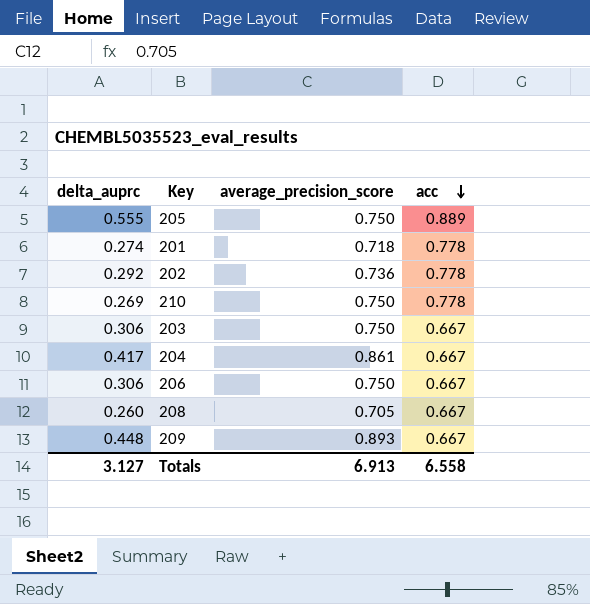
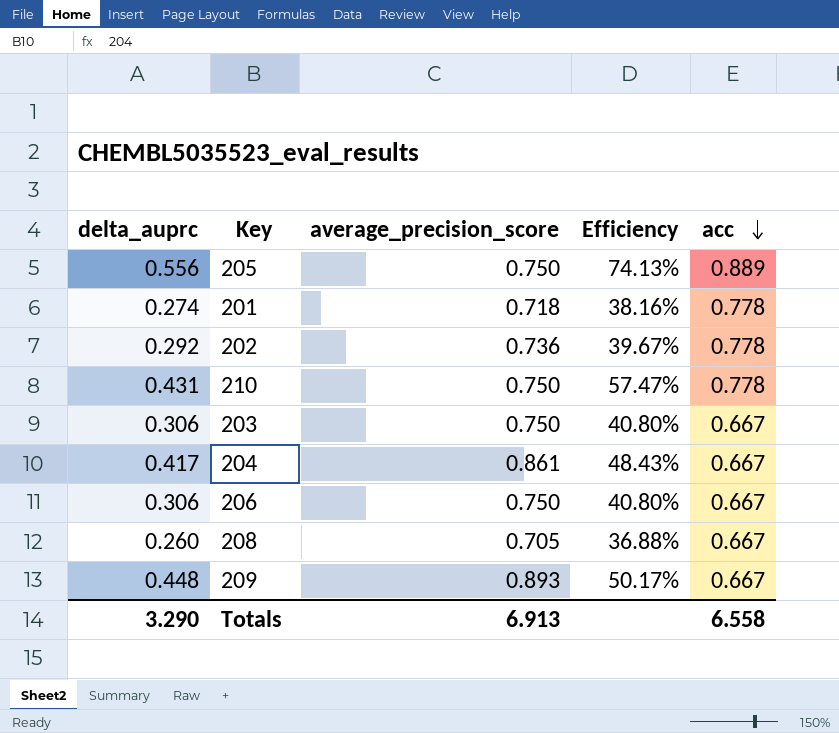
column Efficiency | formula: none -> [delta_auprc] / [average_precision_score]
205 | delta_auprc: 0.555 -> 0.556
210 | delta_auprc: 0.269 -> 0.431
Totals | delta_auprc: 3.127 -> 3.290

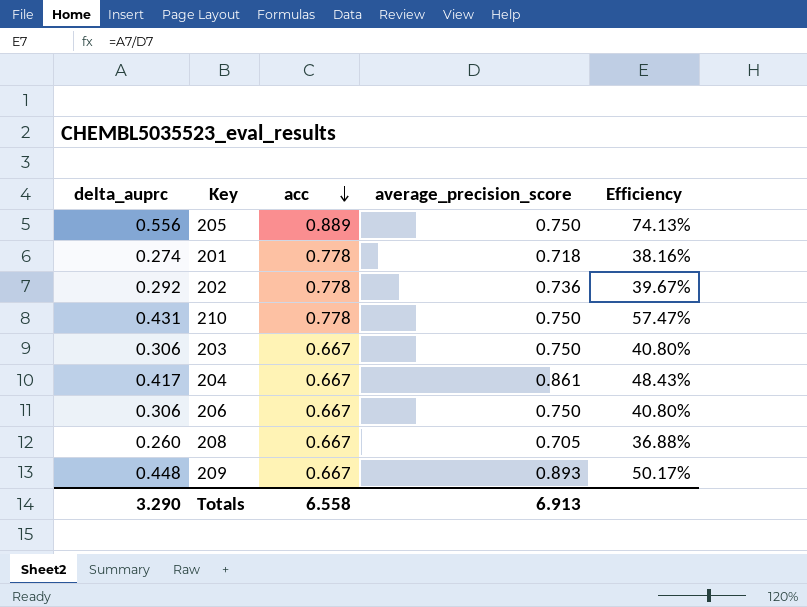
column acc | position: 5 -> 3

